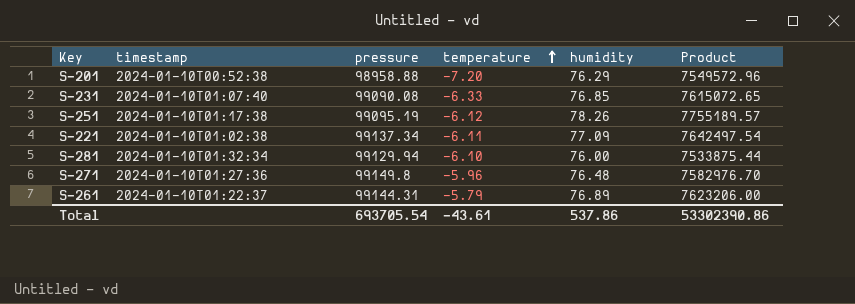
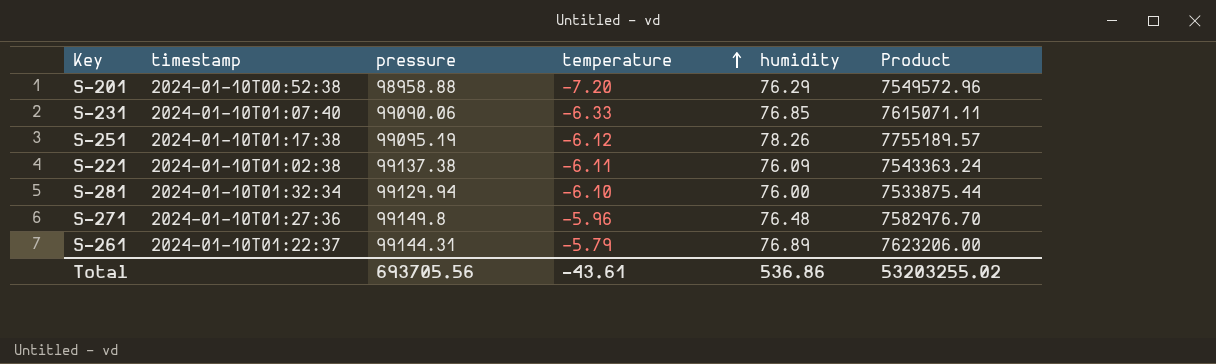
S-231 | pressure: 99090.08 -> 99090.06
S-231 | Product: 7615072.65 -> 7615071.11
S-221 | pressure: 99137.34 -> 99137.38
S-221 | humidity: 77.09 -> 76.09
S-221 | Product: 7642497.54 -> 7543363.24
Total | pressure: 693705.54 -> 693705.56
Total | humidity: 537.86 -> 536.86
Total | Product: 53302390.86 -> 53203255.02

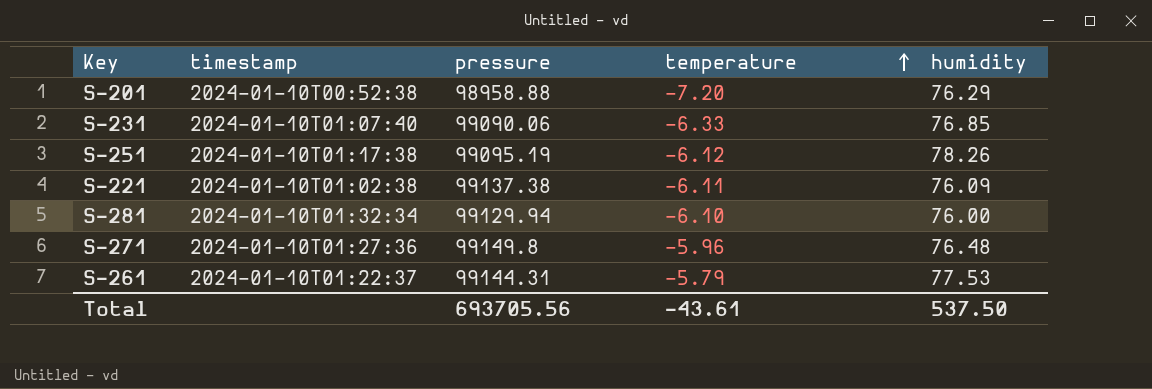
column Product | formula: [pressure] * [humidity] -> none
S-261 | humidity: 76.89 -> 77.53
Total | humidity: 536.86 -> 537.50

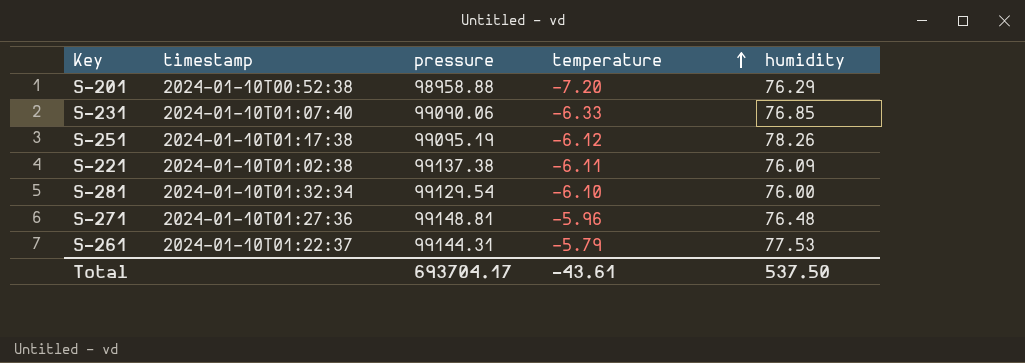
S-281 | pressure: 99129.94 -> 99129.54
S-271 | pressure: 99149.8 -> 99148.81
Total | pressure: 693705.56 -> 693704.17

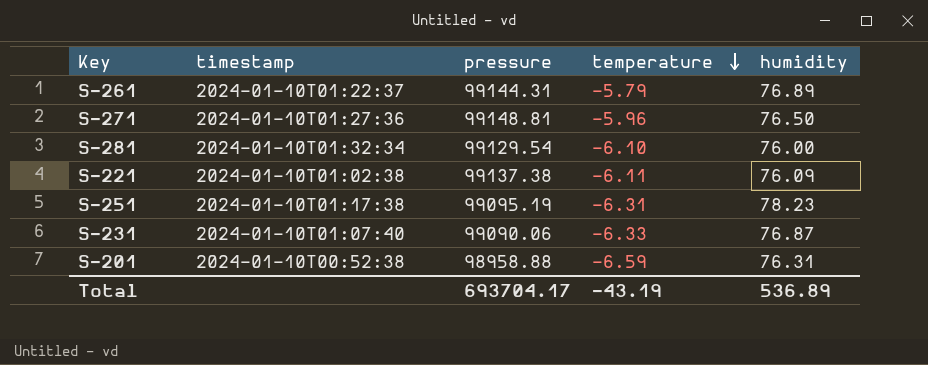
row order: temperature ascending -> temperature descending
S-261 | humidity: 77.53 -> 76.89
S-271 | humidity: 76.48 -> 76.50
S-251 | temperature: -6.12 -> -6.31
S-251 | humidity: 78.26 -> 78.23
S-231 | humidity: 76.85 -> 76.87
S-201 | temperature: -7.20 -> -6.59
S-201 | humidity: 76.29 -> 76.31
Total | temperature: -43.61 -> -43.19
Total | humidity: 537.50 -> 536.89

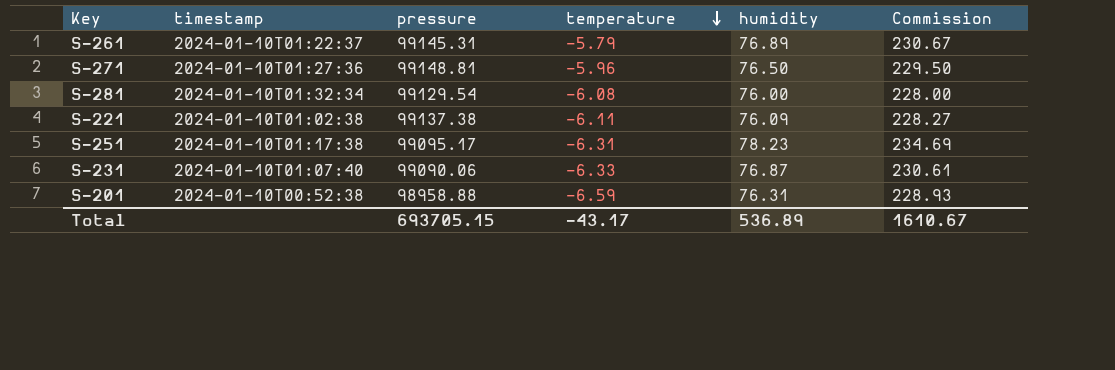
column Commission | formula: none -> [humidity] * 3
S-261 | pressure: 99144.31 -> 99145.31
S-281 | temperature: -6.10 -> -6.08
S-251 | pressure: 99095.19 -> 99095.17
Total | pressure: 693704.17 -> 693705.15
Total | temperature: -43.19 -> -43.17

